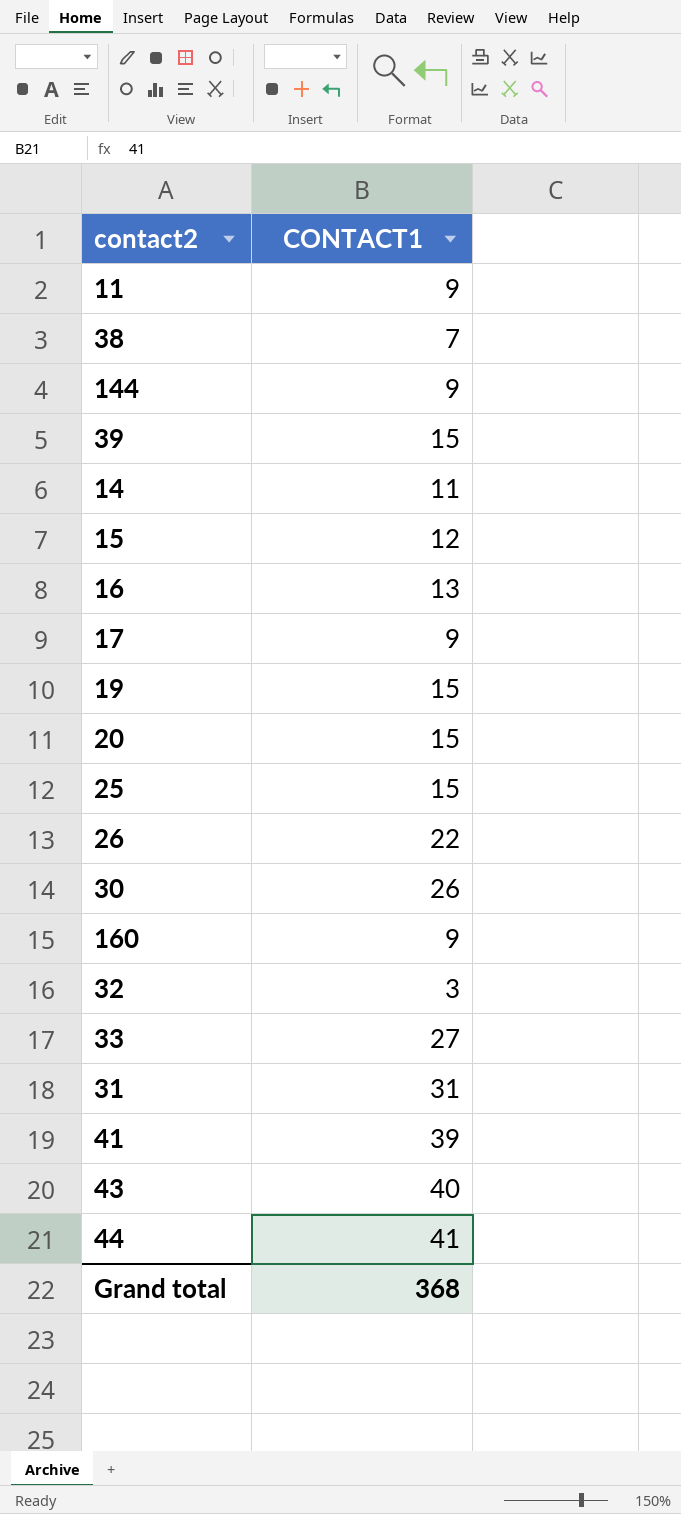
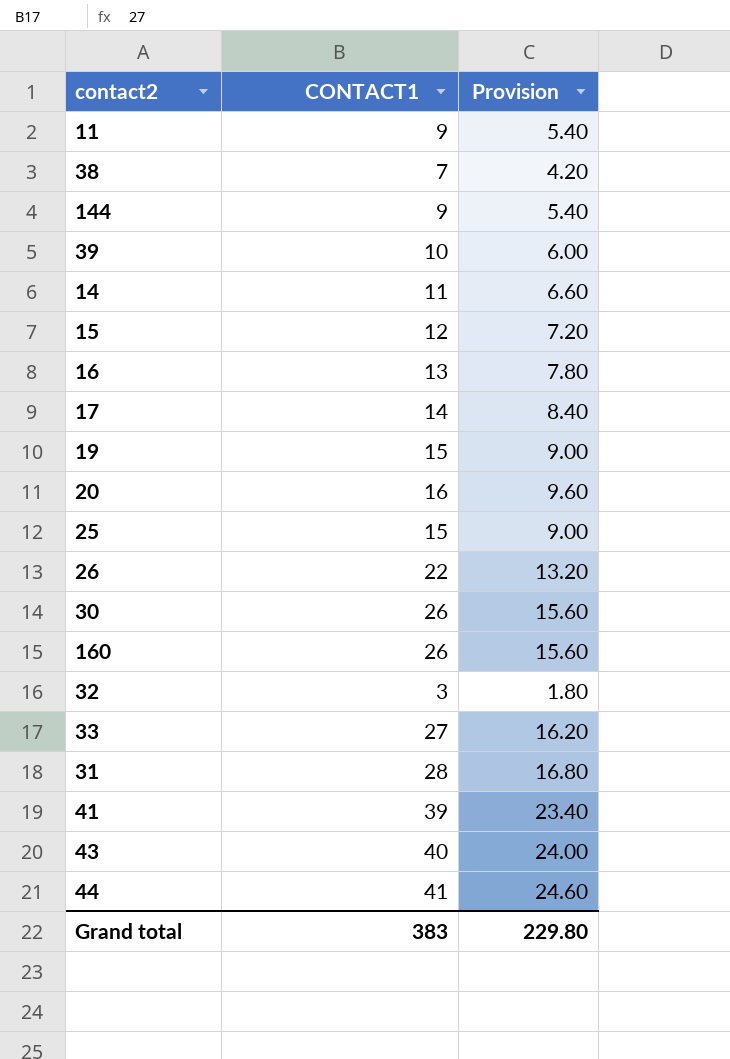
column Provision | formula: none -> [CONTACT1] * 0.6
39 | CONTACT1: 15 -> 10
17 | CONTACT1: 9 -> 14
20 | CONTACT1: 15 -> 16
160 | CONTACT1: 9 -> 26
31 | CONTACT1: 31 -> 28
Grand total | CONTACT1: 368 -> 383

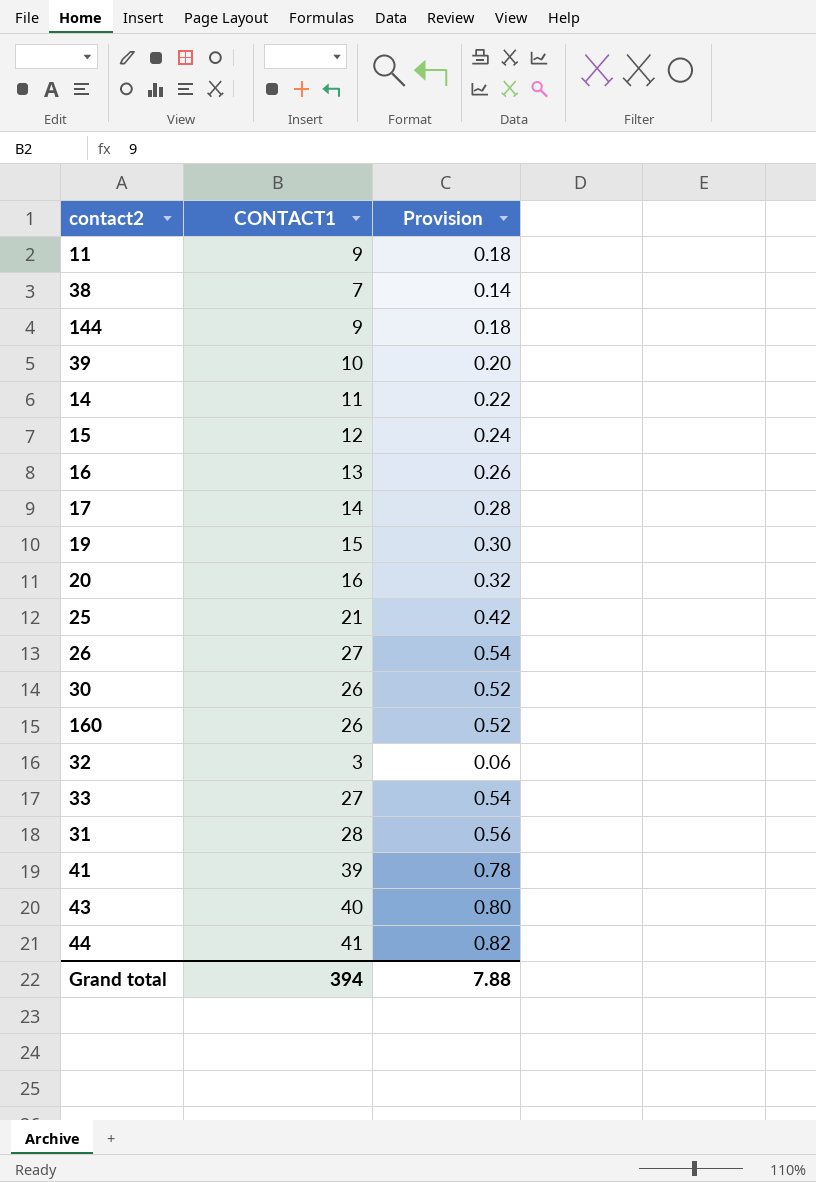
column Provision | formula: [CONTACT1] * 0.6 -> [CONTACT1] * 0.02
25 | CONTACT1: 15 -> 21
26 | CONTACT1: 22 -> 27
Grand total | CONTACT1: 383 -> 394
Grand total | Provision: 229.80 -> 7.88

